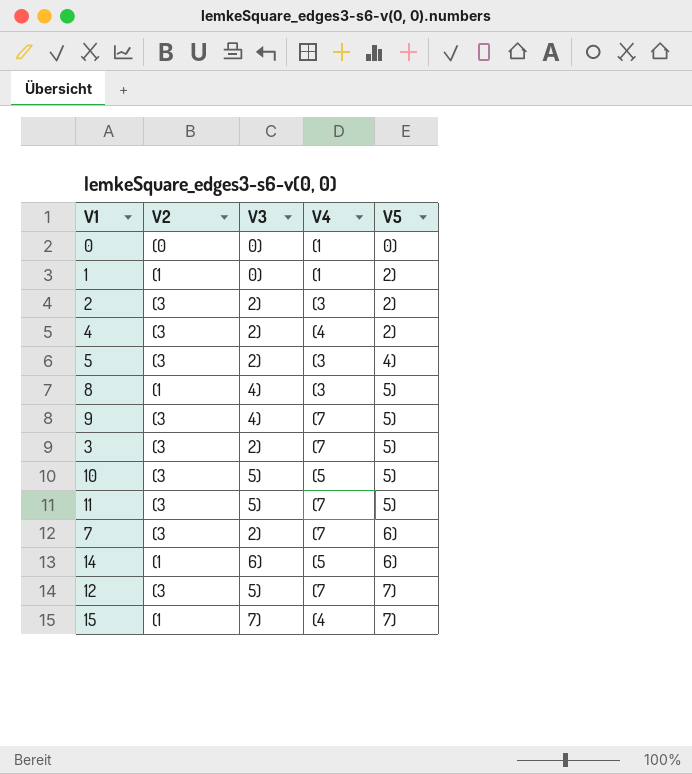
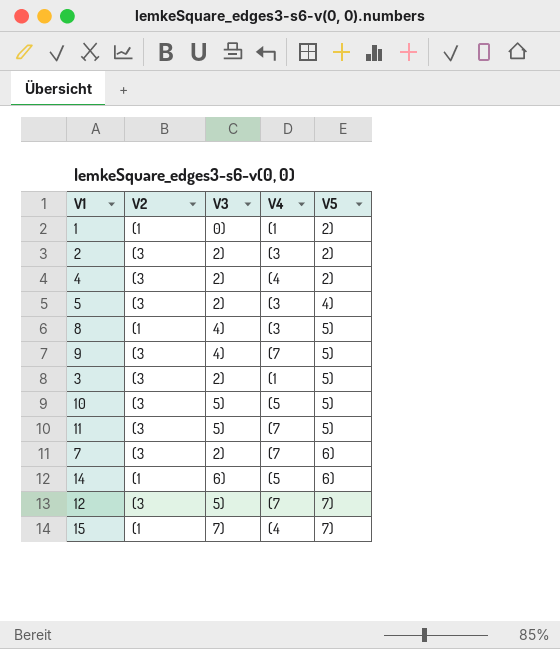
row 0: (0 | 0) | (1 | 0) -> none
3 | V4: (7 -> (1

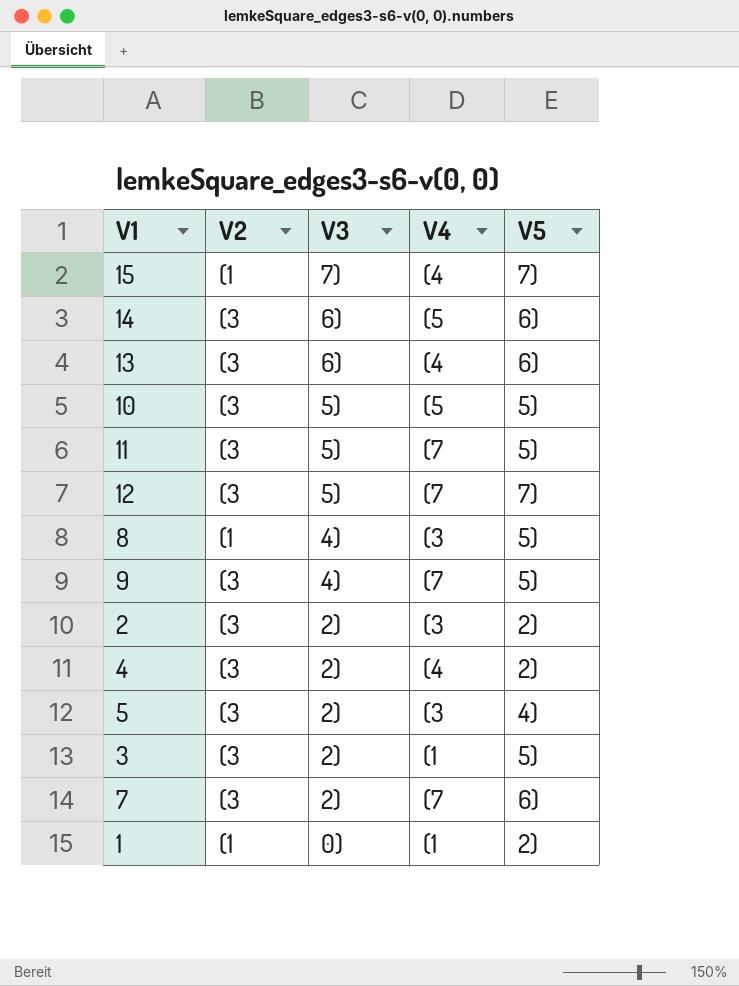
row order: V5 ascending -> V3 descending
14 | V2: (1 -> (3
row 13: none -> (3 | 6) | (4 | 6)

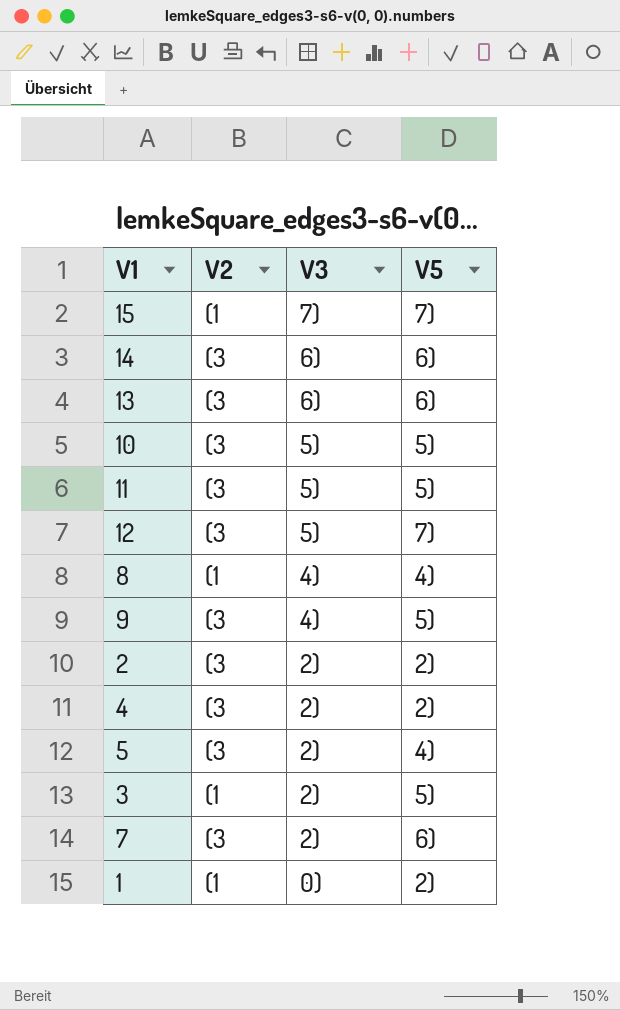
column V4 | position: 4 -> none
8 | V5: 5) -> 4)
3 | V2: (3 -> (1

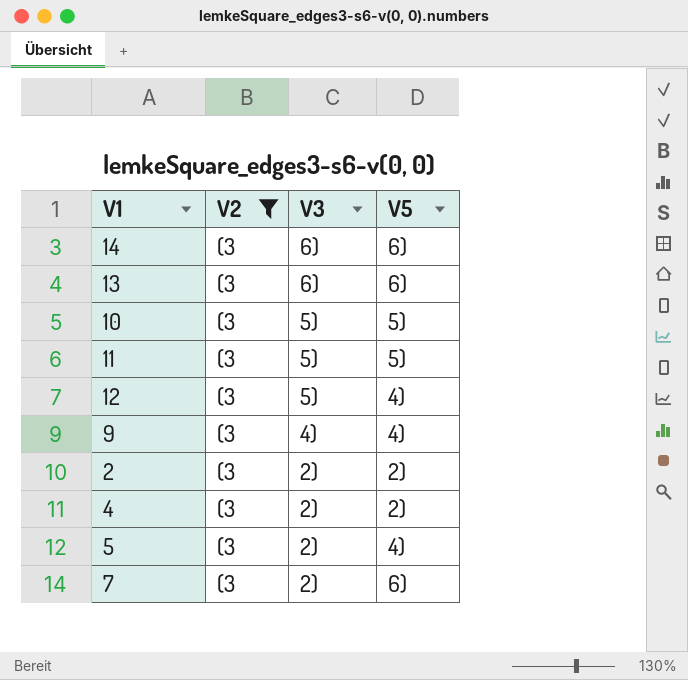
filter: none -> V2 = (3
12 | V5: 7) -> 4)
9 | V5: 5) -> 4)

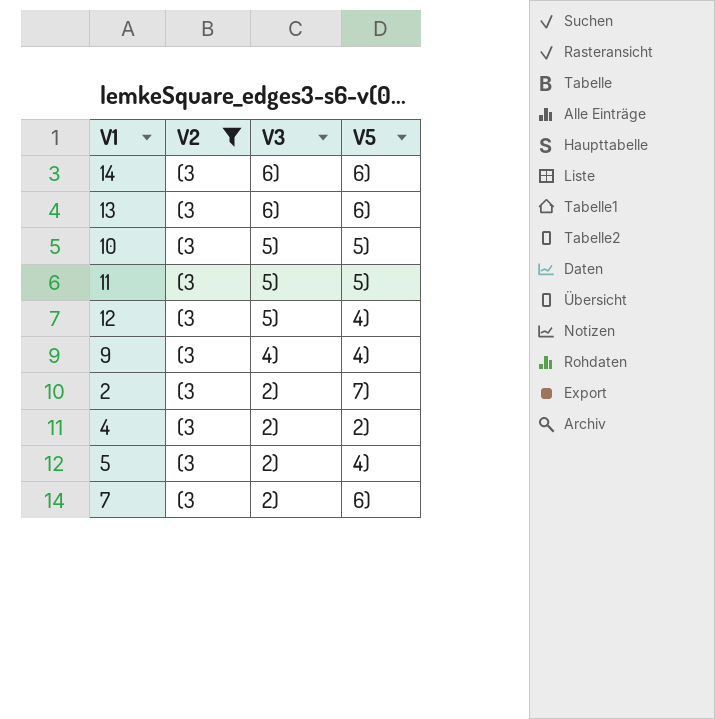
2 | V5: 2) -> 7)

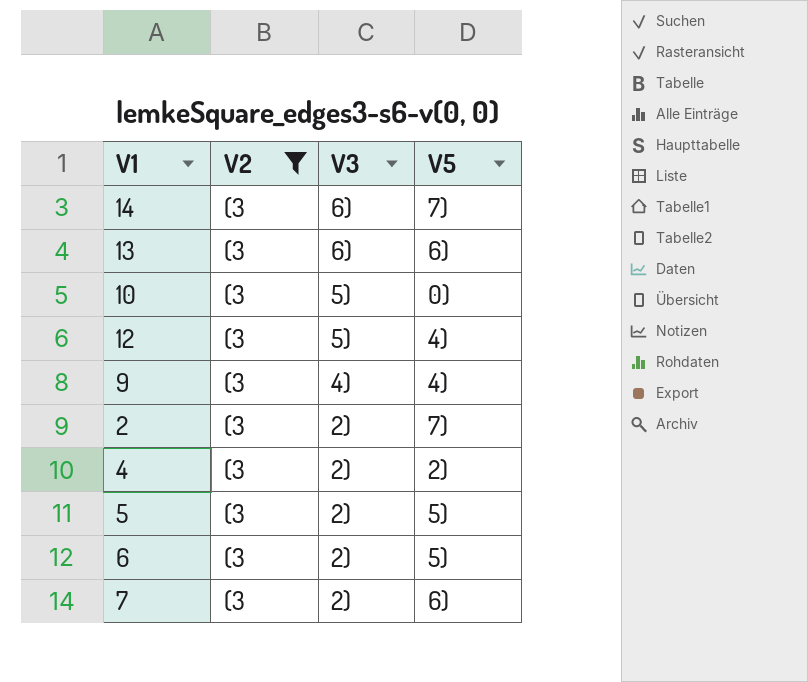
row 11: (3 | 5) | 5) -> none
14 | V5: 6) -> 7)
10 | V5: 5) -> 0)
5 | V5: 4) -> 5)
row 6: none -> (3 | 2) | 5)

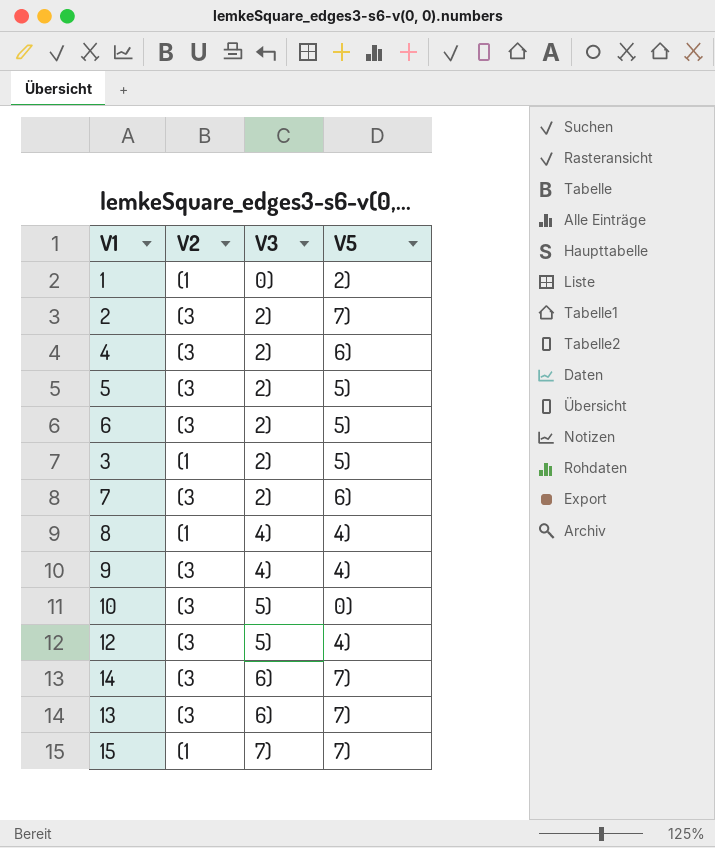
filter: V2 = (3 -> none
row order: V3 descending -> V3 ascending
4 | V5: 2) -> 6)
13 | V5: 6) -> 7)

